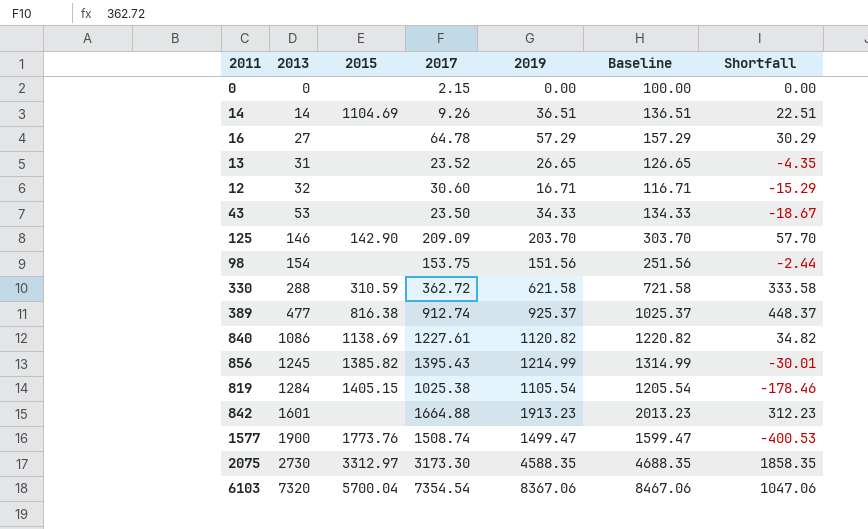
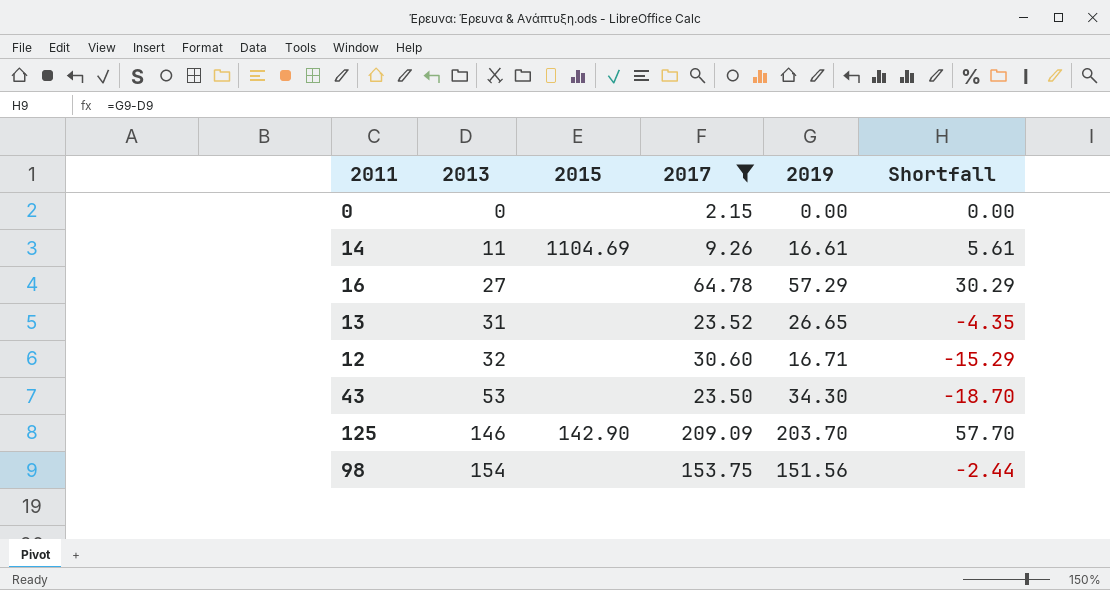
filter: none -> 2017 <= 209.09
column Baseline | formula: [2019] + 100 -> none
14 | 2013: 14 -> 11
14 | 2019: 36.51 -> 16.61
14 | Shortfall: 22.51 -> 5.61
43 | 2019: 34.33 -> 34.30
43 | Shortfall: -18.67 -> -18.70

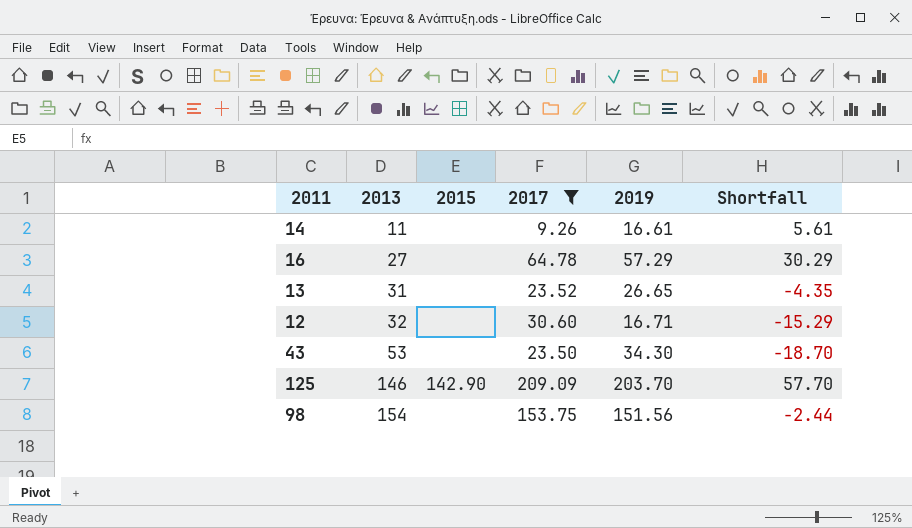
row 0: 0 | none | 2.15 | 0.00 | 0.00 -> none
14 | 2015: 1104.69 -> none

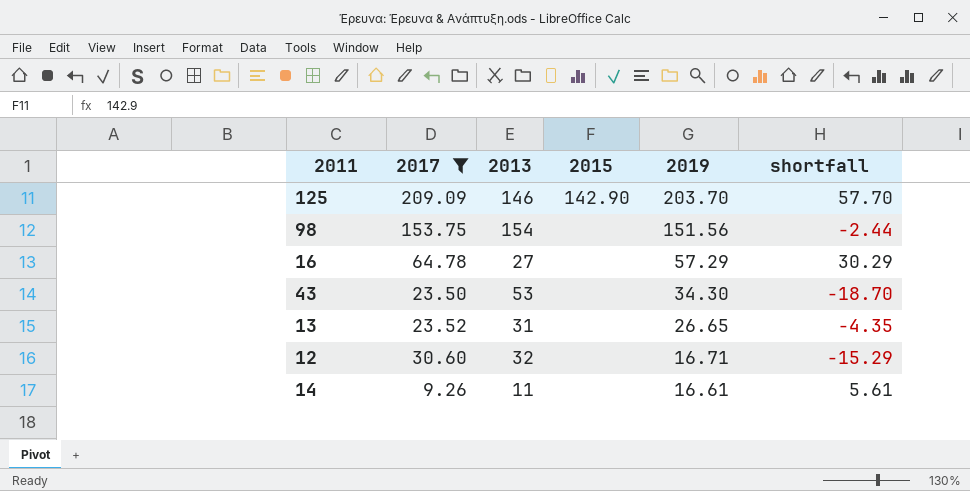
row order: 2013 ascending -> 2019 descending
column 2017 | position: 4 -> 2
column name: Shortfall -> shortfall

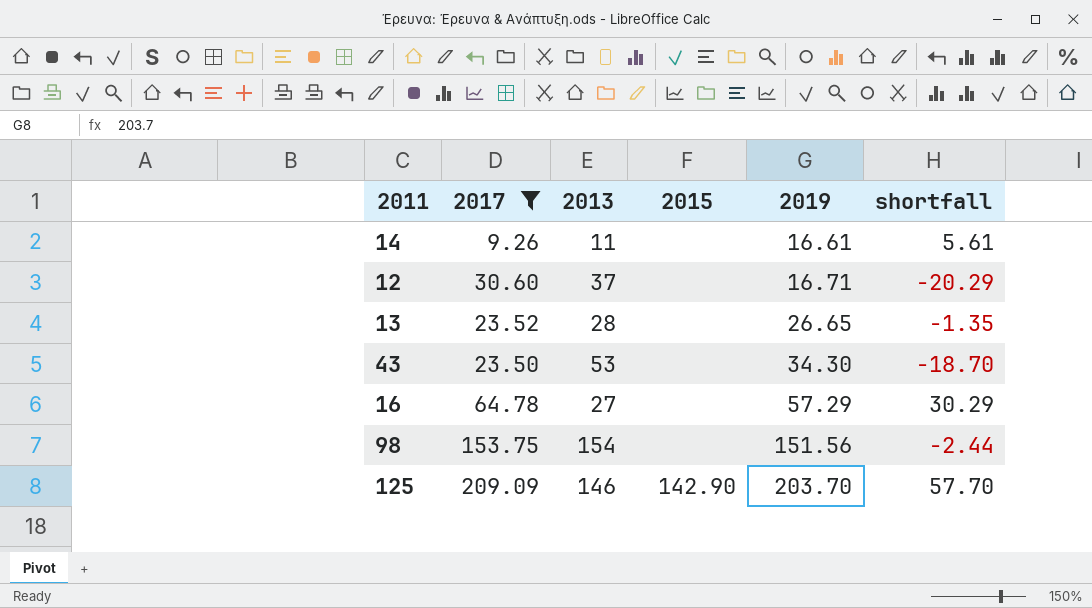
row order: 2019 descending -> 2019 ascending
12 | 2013: 32 -> 37
12 | shortfall: -15.29 -> -20.29
13 | 2013: 31 -> 28
13 | shortfall: -4.35 -> -1.35

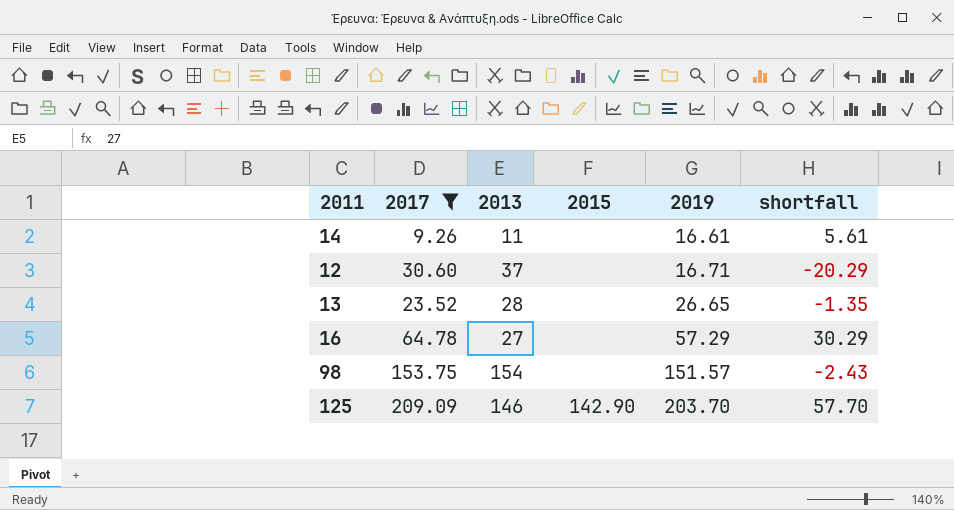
row 43: 23.50 | 53 | none | 34.30 | -18.70 -> none
98 | 2019: 151.56 -> 151.57
98 | shortfall: -2.44 -> -2.43

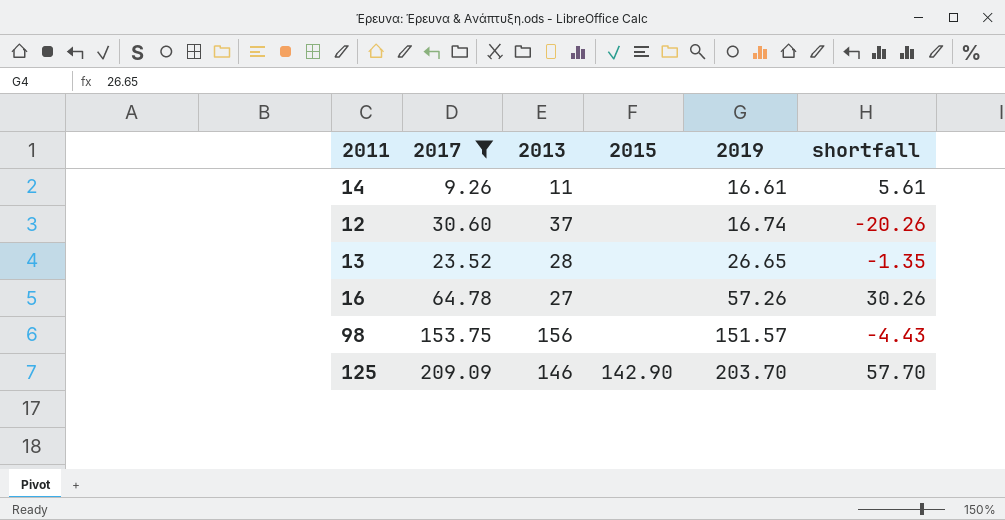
12 | 2019: 16.71 -> 16.74
12 | shortfall: -20.29 -> -20.26
16 | 2019: 57.29 -> 57.26
16 | shortfall: 30.29 -> 30.26
98 | 2013: 154 -> 156
98 | shortfall: -2.43 -> -4.43

